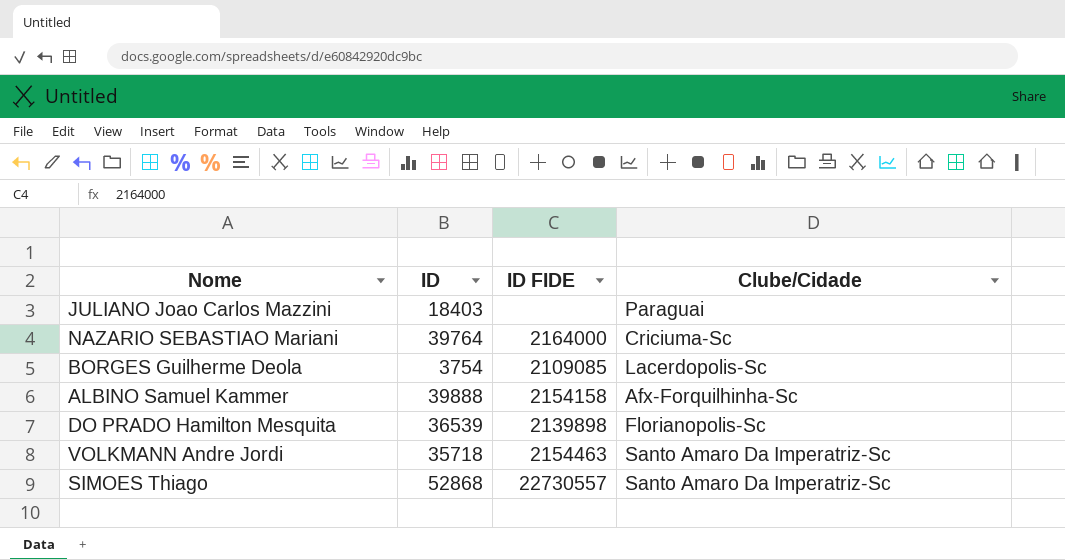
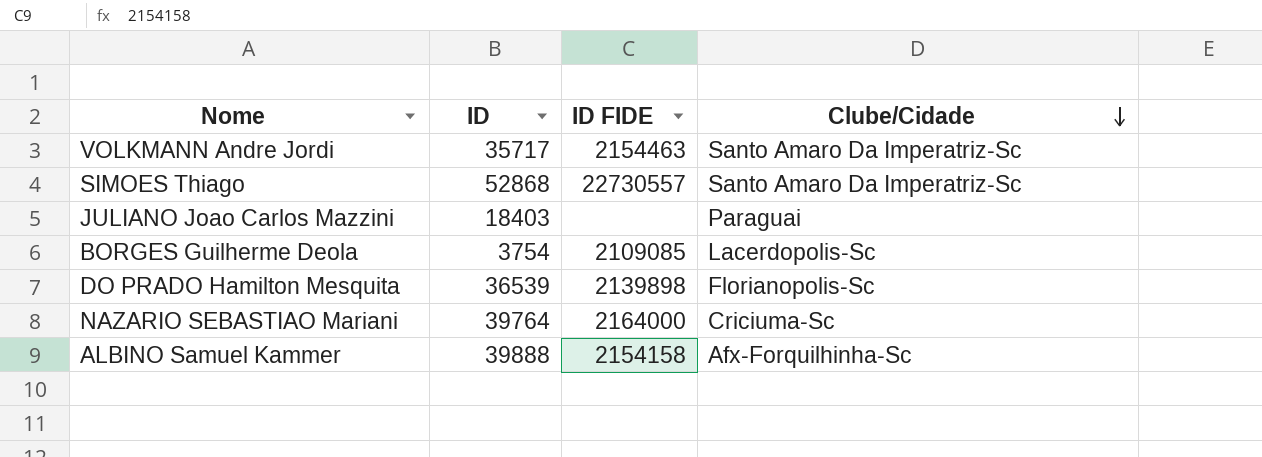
row order: none -> Clube/Cidade descending
VOLKMANN Andre Jordi | ID: 35718 -> 35717

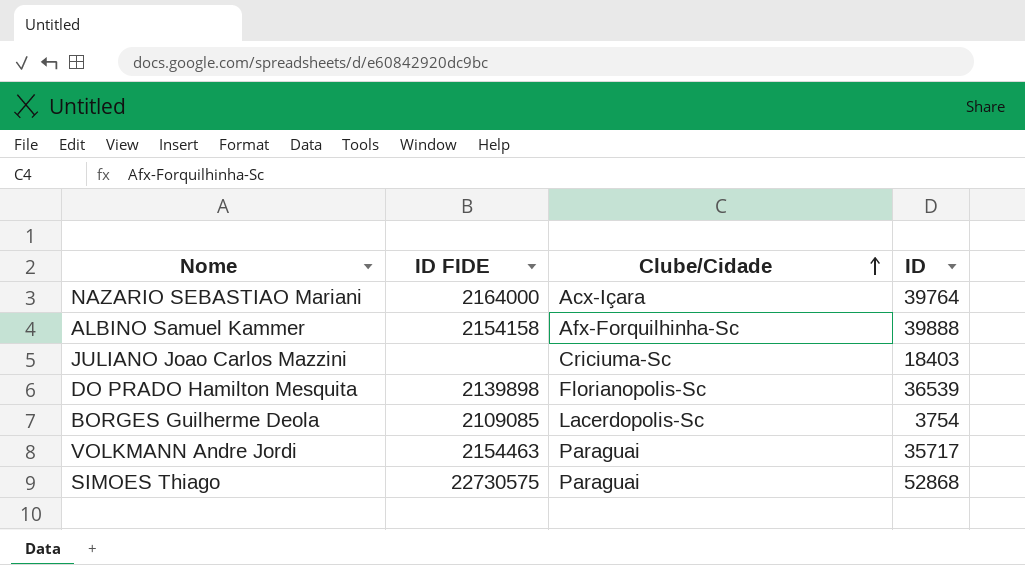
row order: Clube/Cidade descending -> Clube/Cidade ascending
column ID | position: 2 -> 4
NAZARIO SEBASTIAO Mariani | Clube/Cidade: Criciuma-Sc -> Acx-Içara
JULIANO Joao Carlos Mazzini | Clube/Cidade: Paraguai -> Criciuma-Sc
VOLKMANN Andre Jordi | Clube/Cidade: Santo Amaro Da Imperatriz-Sc -> Paraguai
SIMOES Thiago | ID FIDE: 22730557 -> 22730575
SIMOES Thiago | Clube/Cidade: Santo Amaro Da Imperatriz-Sc -> Paraguai

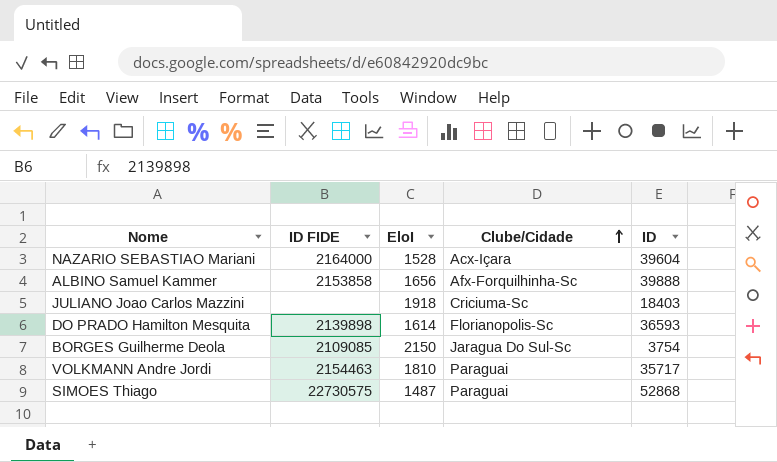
column EloI | position: none -> 3
NAZARIO SEBASTIAO Mariani | ID: 39764 -> 39604
ALBINO Samuel Kammer | ID FIDE: 2154158 -> 2153858
DO PRADO Hamilton Mesquita | ID: 36539 -> 36593
BORGES Guilherme Deola | Clube/Cidade: Lacerdopolis-Sc -> Jaragua Do Sul-Sc

